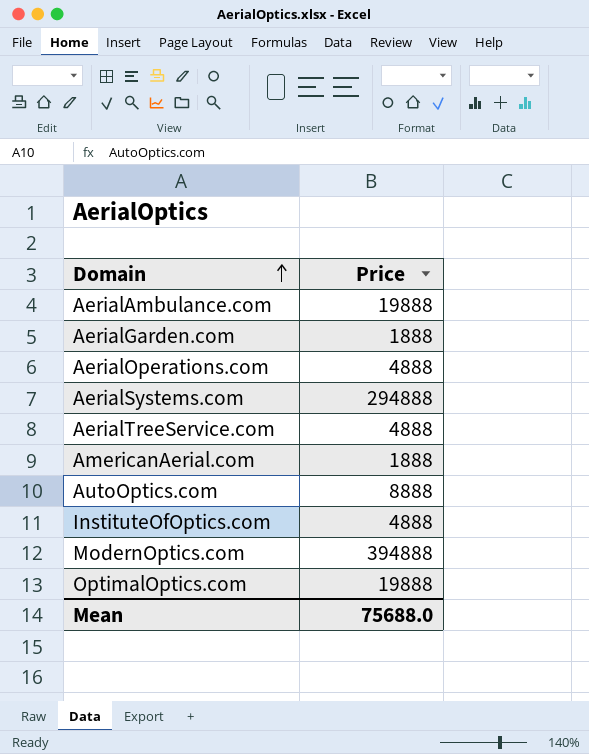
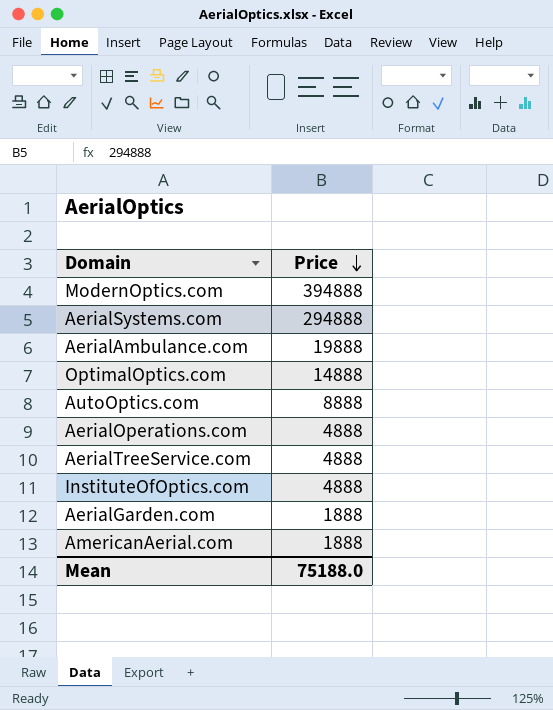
row order: Domain ascending -> Price descending
OptimalOptics.com | Price: 19888 -> 14888
Mean | Price: 75688.0 -> 75188.0

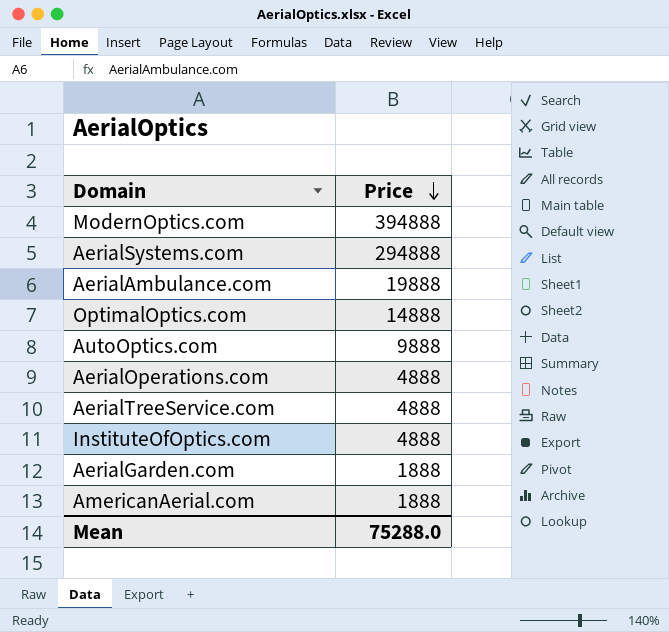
AutoOptics.com | Price: 8888 -> 9888
Mean | Price: 75188.0 -> 75288.0

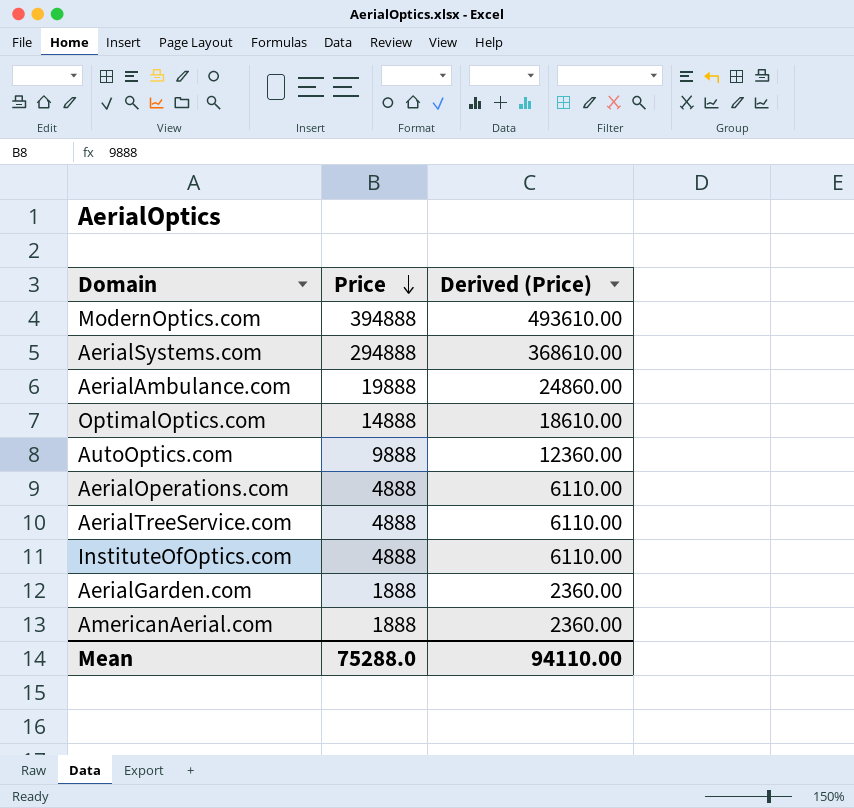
column Derived (Price) | formula: none -> [Price] * 1.25

